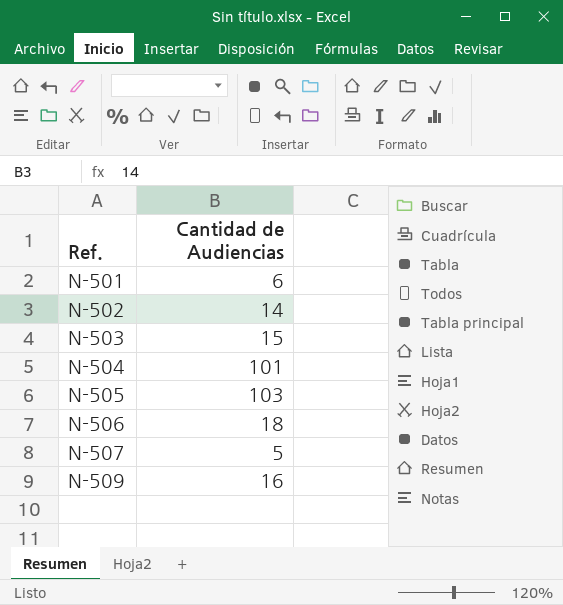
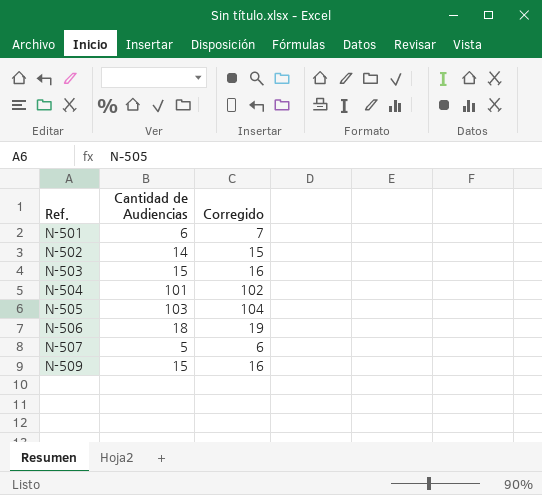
column Corregido | formula: none -> [Cantidad de Audiencias] + 1
N-509 | Cantidad de Audiencias: 16 -> 15

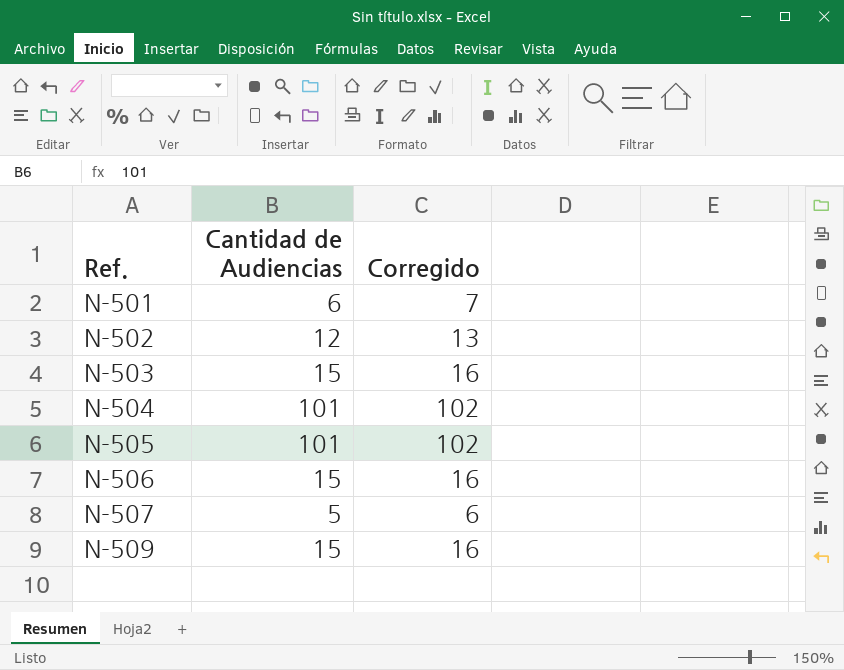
N-502 | Cantidad de Audiencias: 14 -> 12
N-502 | Corregido: 15 -> 13
N-505 | Cantidad de Audiencias: 103 -> 101
N-505 | Corregido: 104 -> 102
N-506 | Cantidad de Audiencias: 18 -> 15
N-506 | Corregido: 19 -> 16

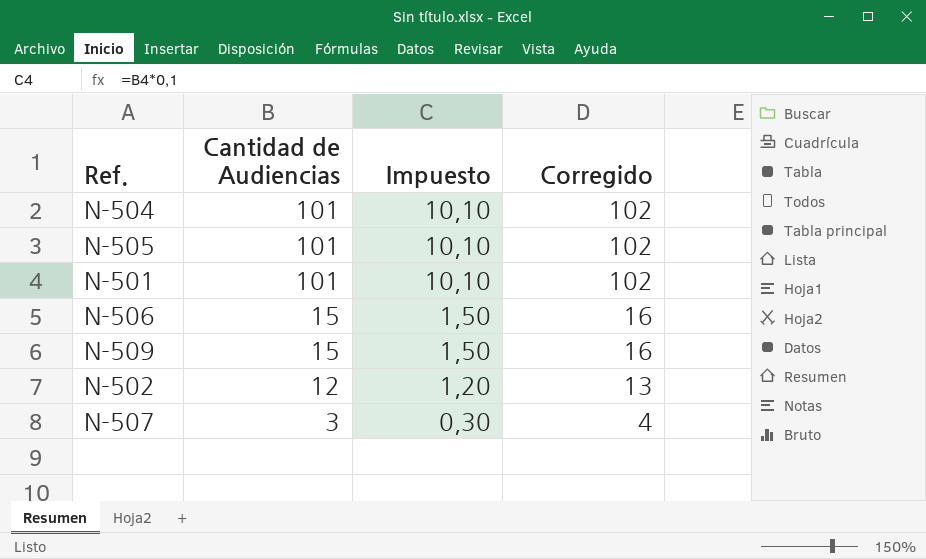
row order: Ref. ascending -> Cantidad de Audiencias descending
column Impuesto | formula: none -> [Cantidad de Audiencias] * 0,1
row N-503: 15 | 16 -> none
N-501 | Cantidad de Audiencias: 6 -> 101
N-501 | Corregido: 7 -> 102
N-507 | Cantidad de Audiencias: 5 -> 3
N-507 | Corregido: 6 -> 4

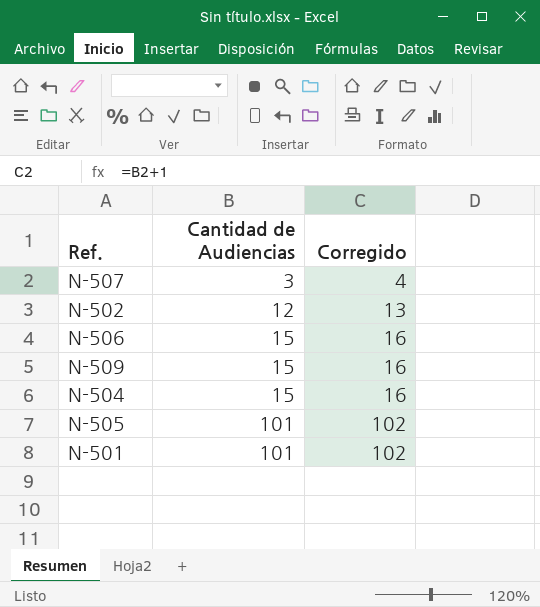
row order: Cantidad de Audiencias descending -> Cantidad de Audiencias ascending
column Impuesto | formula: [Cantidad de Audiencias] * 0,1 -> none
N-504 | Cantidad de Audiencias: 101 -> 15
N-504 | Corregido: 102 -> 16

